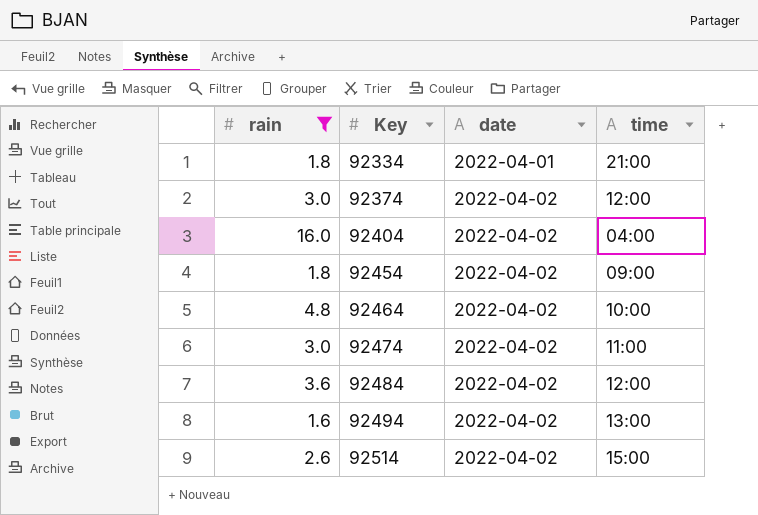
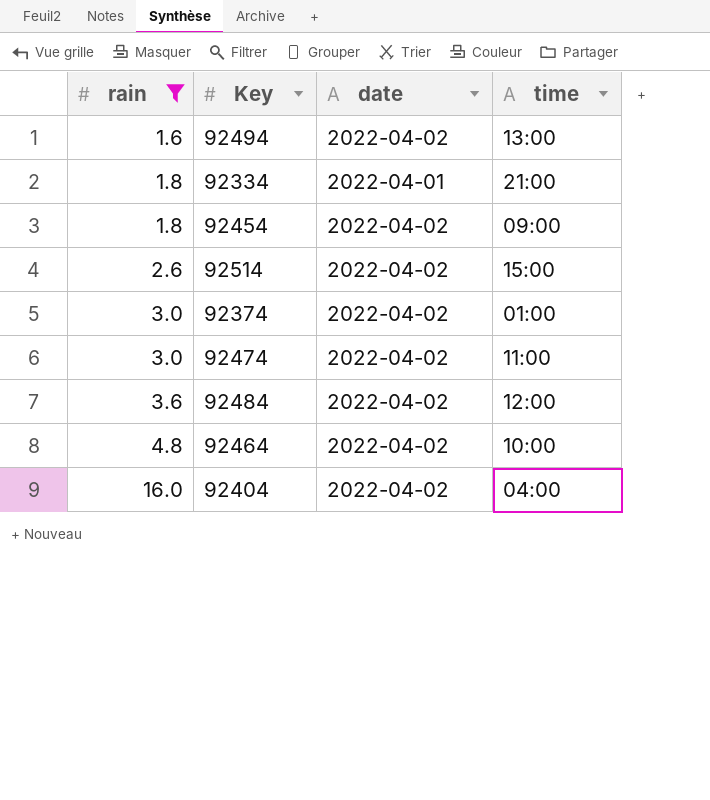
row order: Key ascending -> rain ascending
92374 | time: 12:00 -> 01:00

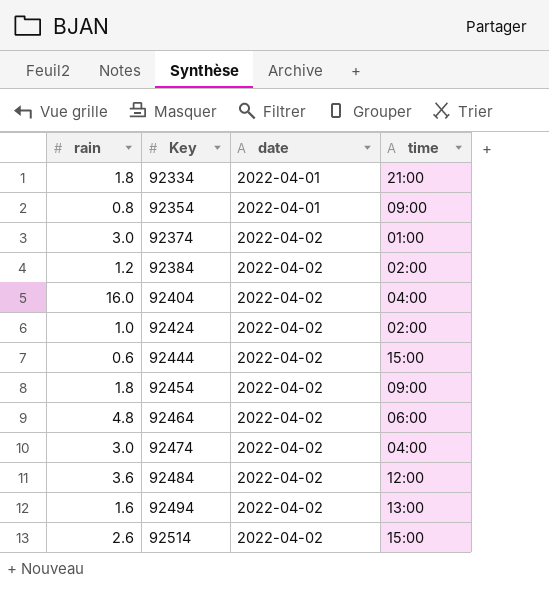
filter: rain >= 1.6 -> none
row order: rain ascending -> Key ascending
92464 | time: 10:00 -> 06:00
92474 | time: 11:00 -> 04:00

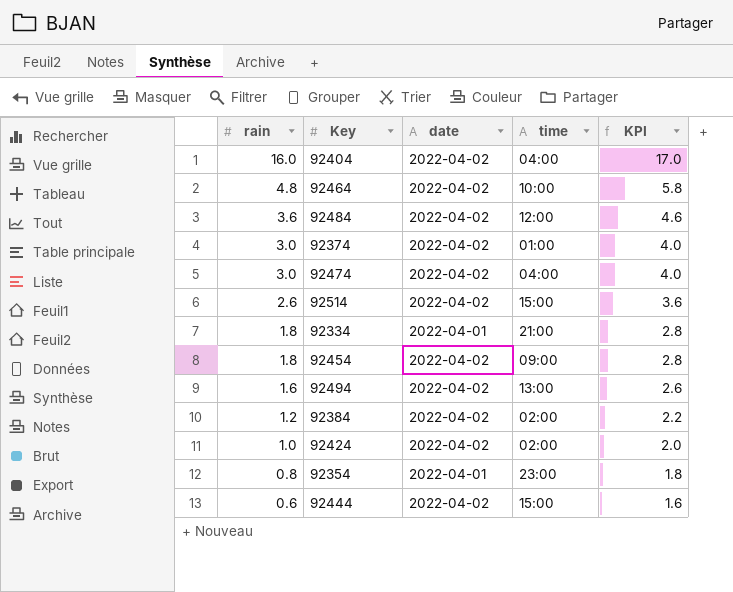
row order: Key ascending -> rain descending
column KPI | formula: none -> [rain] + 1
92464 | time: 06:00 -> 10:00
92354 | time: 09:00 -> 23:00

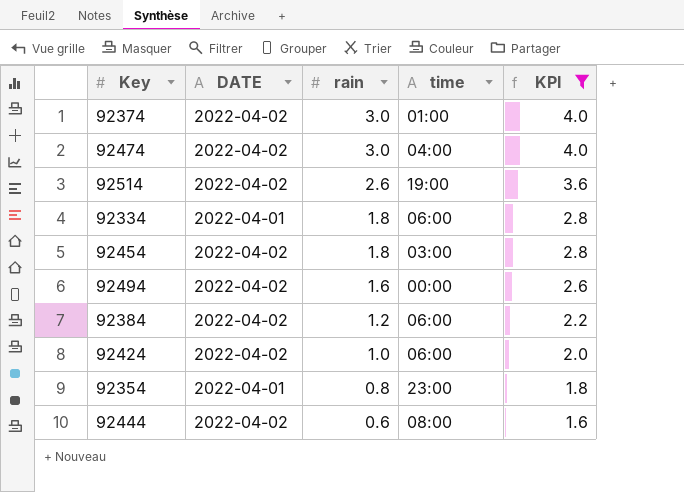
filter: none -> KPI <= 4.0
column name: date -> DATE
column rain | position: 1 -> 3
92514 | time: 15:00 -> 19:00
92334 | time: 21:00 -> 06:00
92454 | time: 09:00 -> 03:00
92494 | time: 13:00 -> 00:00
92384 | time: 02:00 -> 06:00
92424 | time: 02:00 -> 06:00
92444 | time: 15:00 -> 08:00

